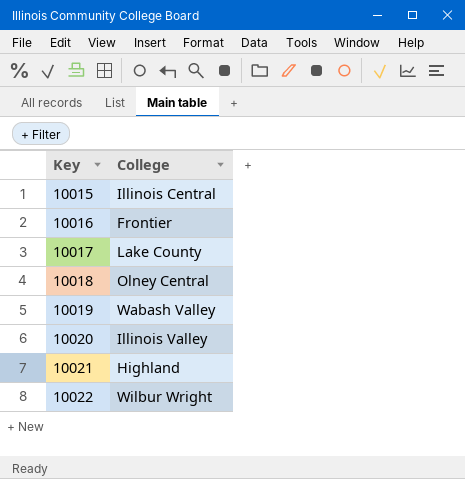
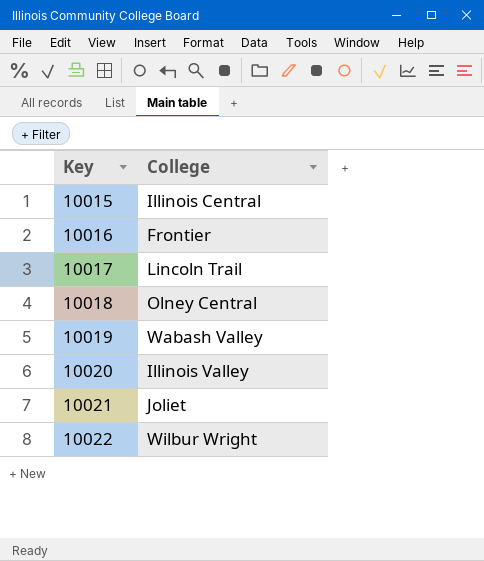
10017 | College: Lake County -> Lincoln Trail
10021 | College: Highland -> Joliet

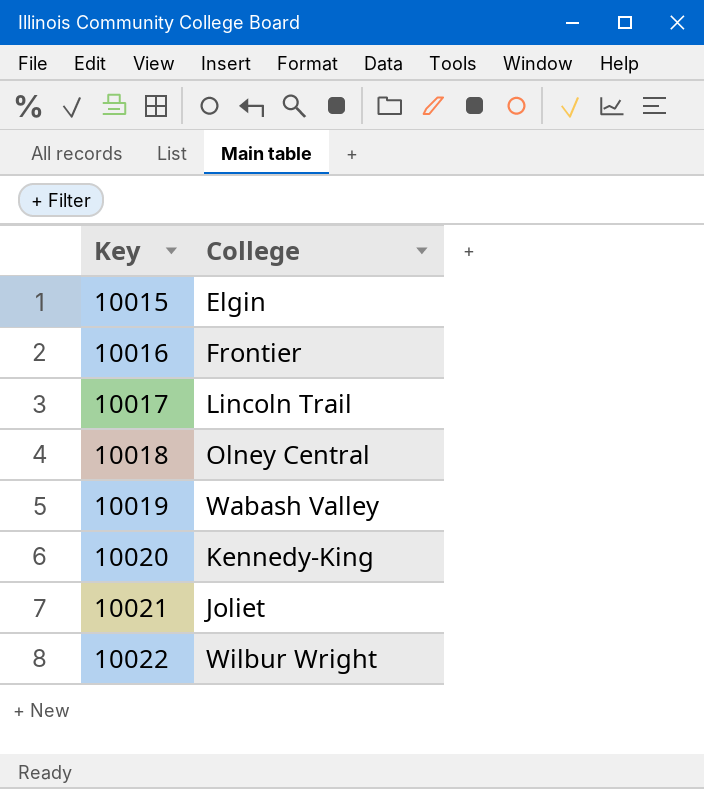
10015 | College: Illinois Central -> Elgin
10020 | College: Illinois Valley -> Kennedy-King

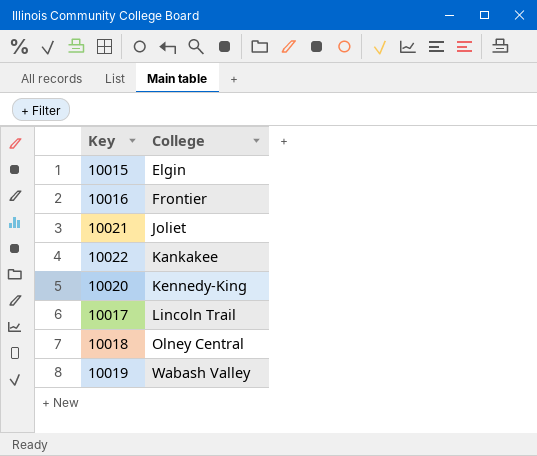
row order: Key ascending -> College ascending
10022 | College: Wilbur Wright -> Kankakee

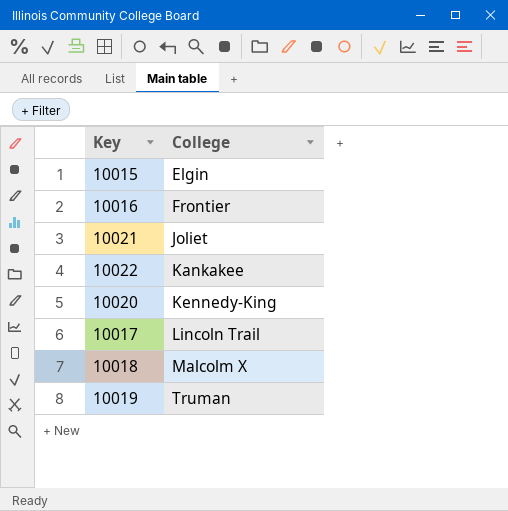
10018 | College: Olney Central -> Malcolm X
10019 | College: Wabash Valley -> Truman

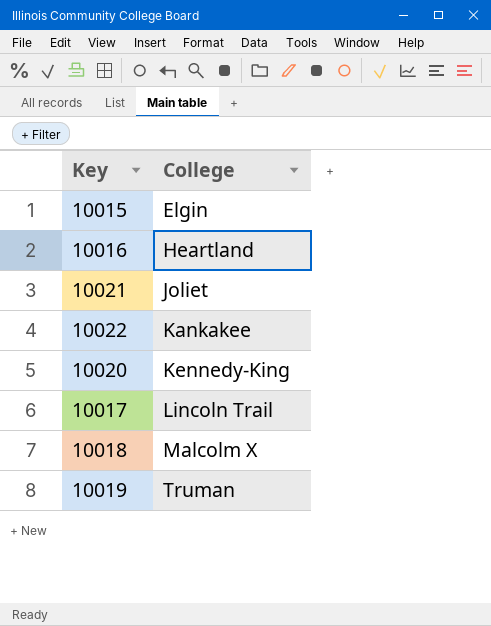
10016 | College: Frontier -> Heartland

